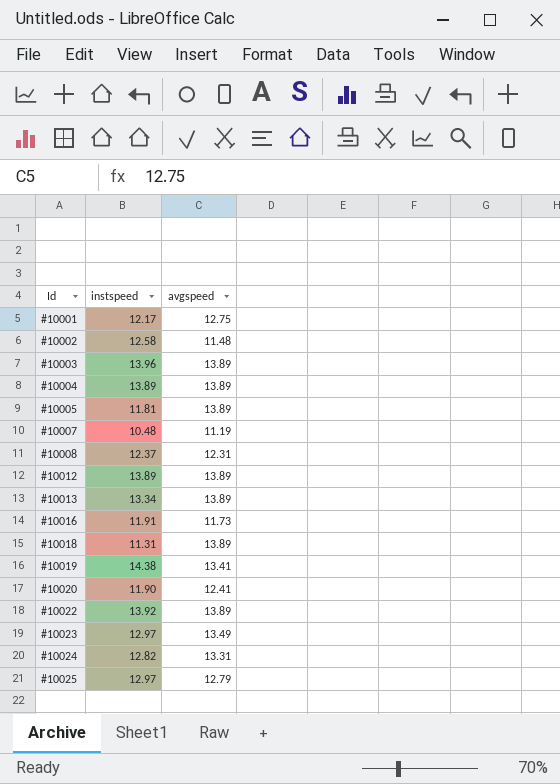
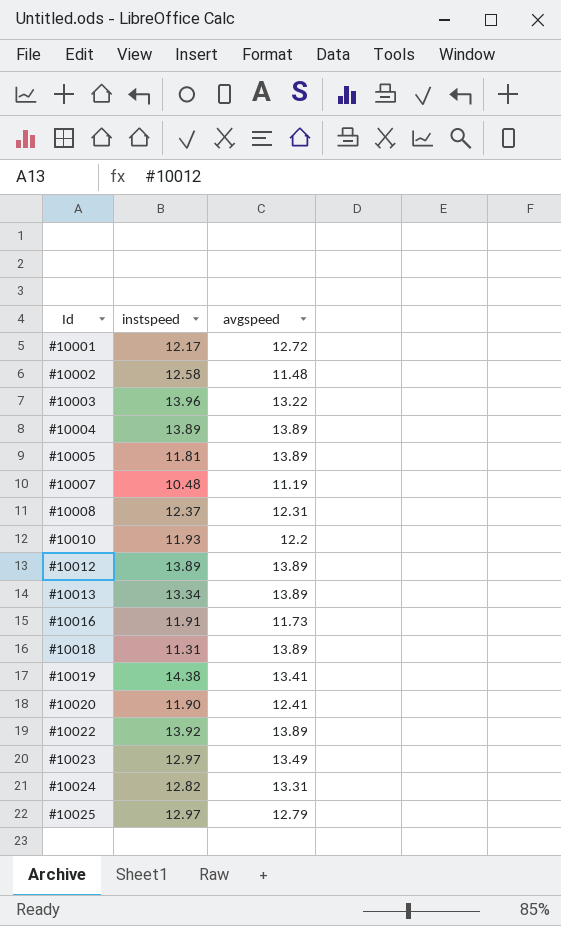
#10001 | avgspeed: 12.75 -> 12.72
#10003 | avgspeed: 13.89 -> 13.22
row #10010: none -> 11.93 | 12.2

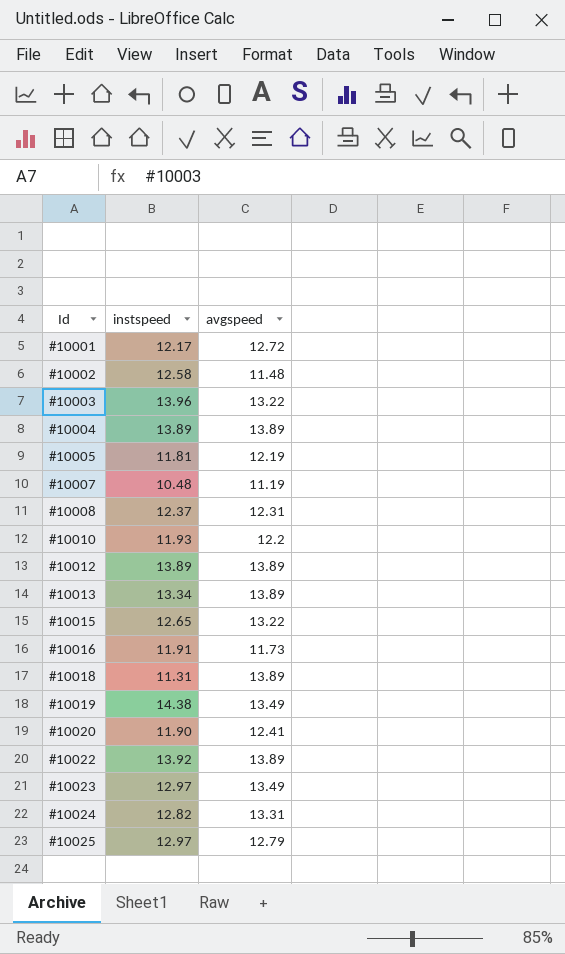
#10005 | avgspeed: 13.89 -> 12.19
row #10015: none -> 12.65 | 13.22
#10019 | avgspeed: 13.41 -> 13.49

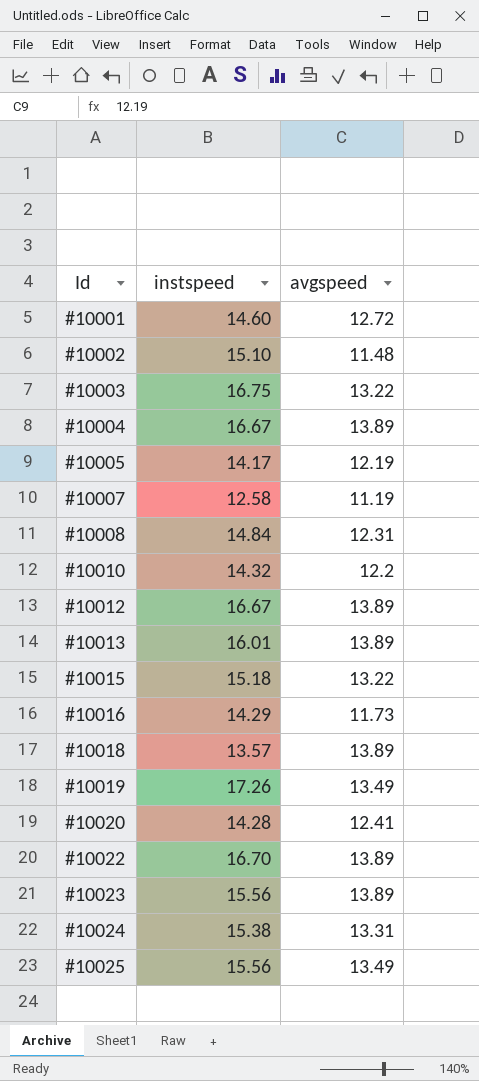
#10001 | instspeed: 12.17 -> 14.60
#10002 | instspeed: 12.58 -> 15.10
#10003 | instspeed: 13.96 -> 16.75
#10004 | instspeed: 13.89 -> 16.67
#10005 | instspeed: 11.81 -> 14.17
#10007 | instspeed: 10.48 -> 12.58
#10008 | instspeed: 12.37 -> 14.84
#10010 | instspeed: 11.93 -> 14.32
#10012 | instspeed: 13.89 -> 16.67
#10013 | instspeed: 13.34 -> 16.01
#10015 | instspeed: 12.65 -> 15.18
#10016 | instspeed: 11.91 -> 14.29
#10018 | instspeed: 11.31 -> 13.57
#10019 | instspeed: 14.38 -> 17.26
#10020 | instspeed: 11.90 -> 14.28
#10022 | instspeed: 13.92 -> 16.70
#10023 | instspeed: 12.97 -> 15.56
#10023 | avgspeed: 13.49 -> 13.89
#10024 | instspeed: 12.82 -> 15.38
#10025 | instspeed: 12.97 -> 15.56
#10025 | avgspeed: 12.79 -> 13.49

